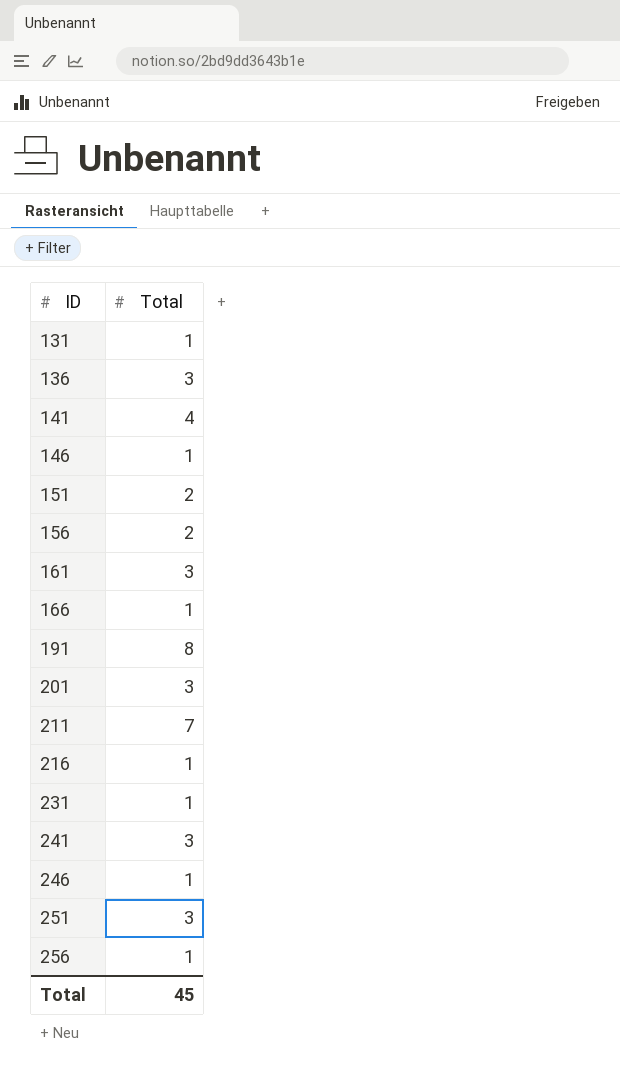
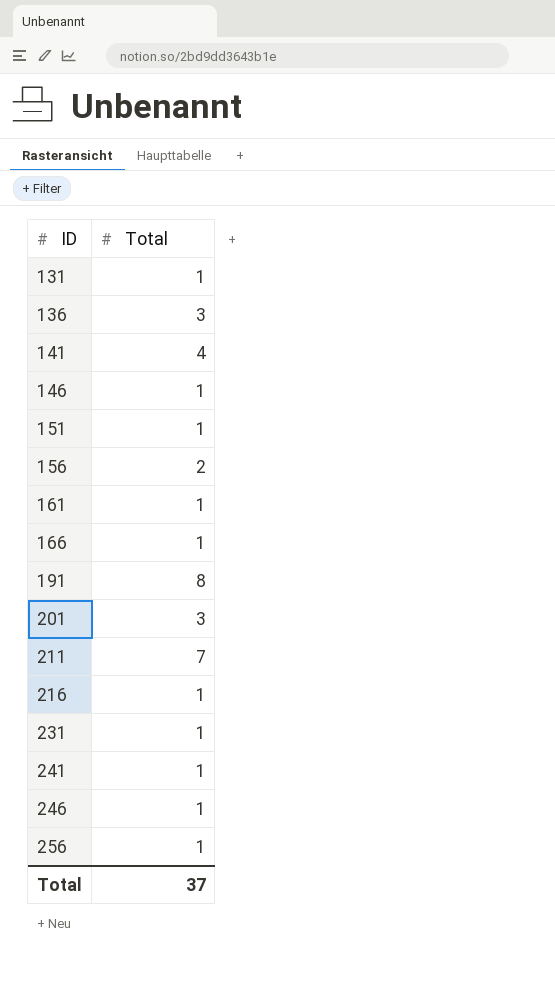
row 251: 3 -> none
151 | Total: 2 -> 1
161 | Total: 3 -> 1
241 | Total: 3 -> 1
Total | Total: 45 -> 37

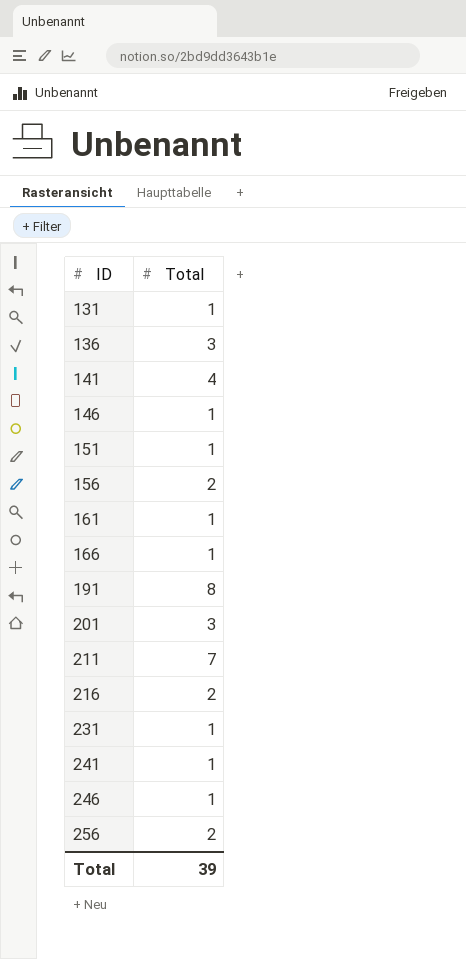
216 | Total: 1 -> 2
256 | Total: 1 -> 2
Total | Total: 37 -> 39

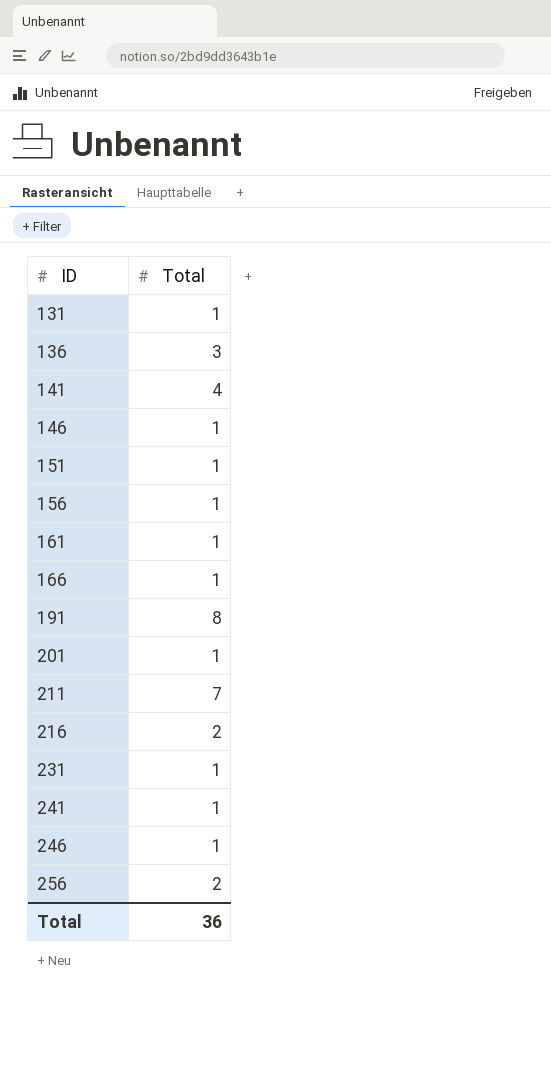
156 | Total: 2 -> 1
201 | Total: 3 -> 1
Total | Total: 39 -> 36

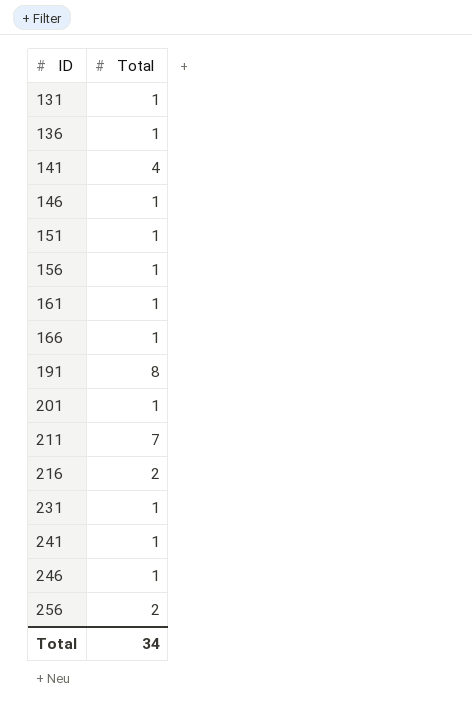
136 | Total: 3 -> 1
Total | Total: 36 -> 34

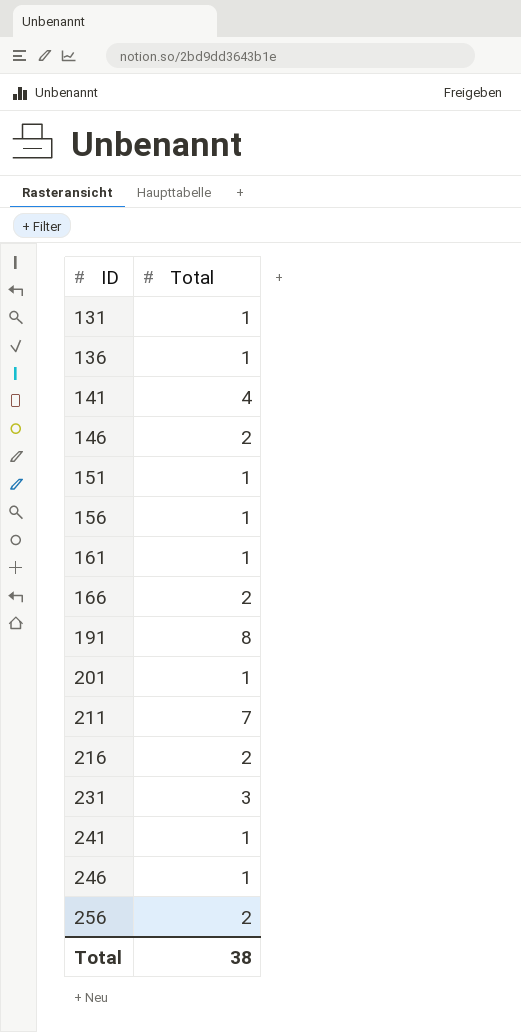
146 | Total: 1 -> 2
166 | Total: 1 -> 2
231 | Total: 1 -> 3
Total | Total: 34 -> 38

